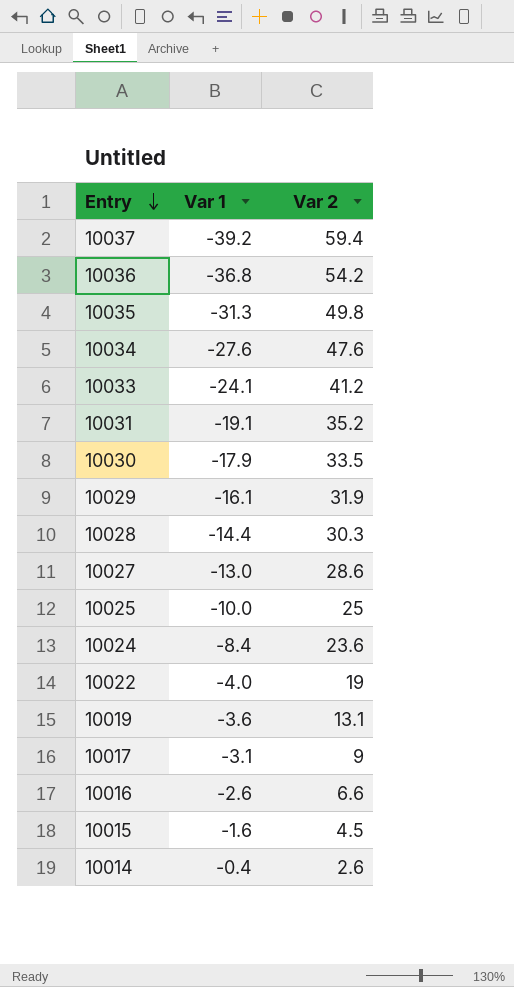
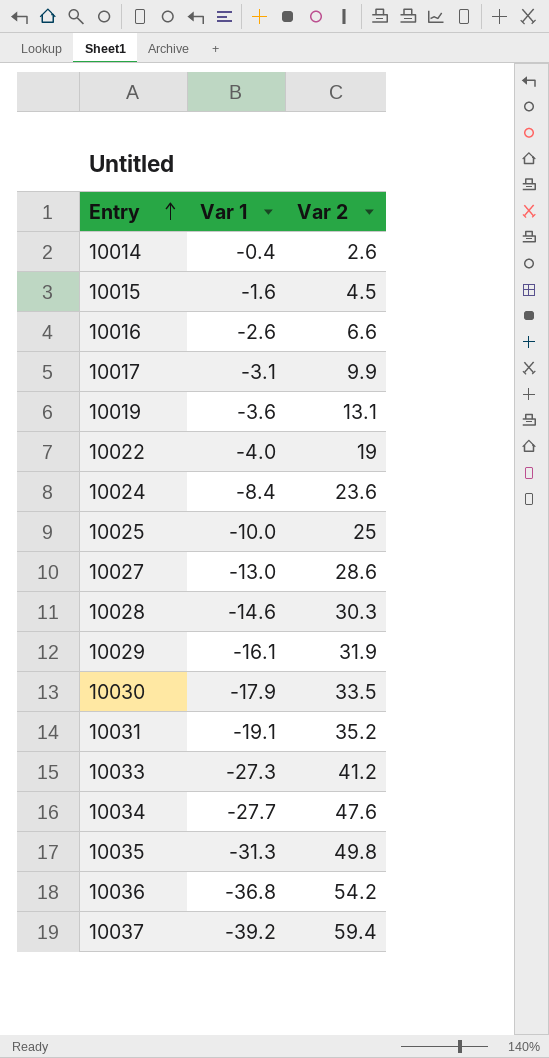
row order: Entry descending -> Entry ascending
10017 | Var 2: 9 -> 9.9
10028 | Var 1: -14.4 -> -14.6
10033 | Var 1: -24.1 -> -27.3
10034 | Var 1: -27.6 -> -27.7

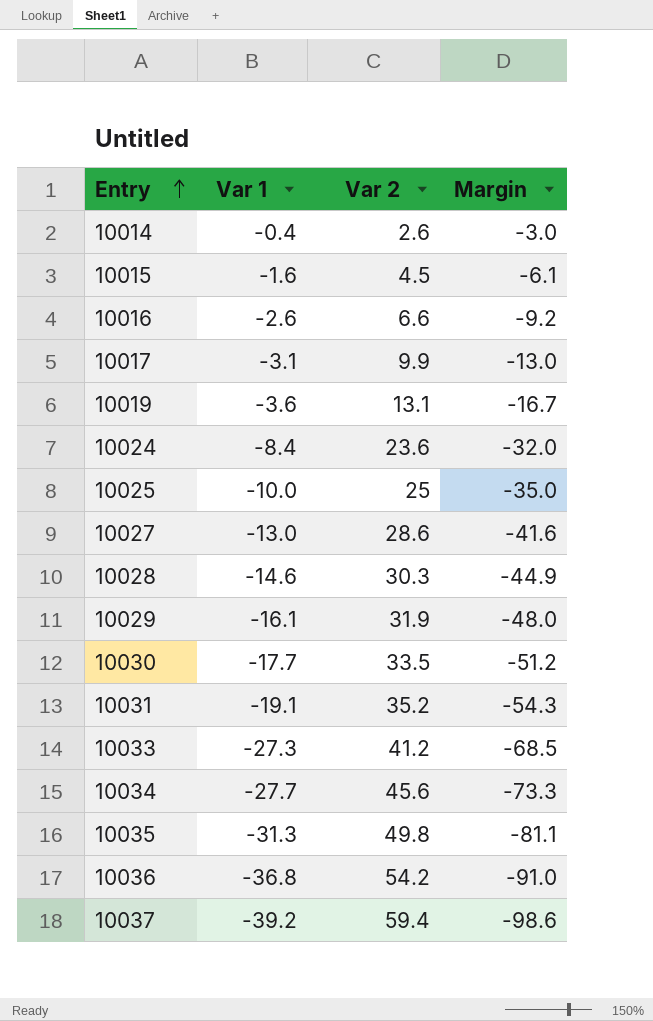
column Margin | formula: none -> [Var 1] - [Var 2]
row 10022: -4.0 | 19 -> none
10030 | Var 1: -17.9 -> -17.7
10034 | Var 2: 47.6 -> 45.6

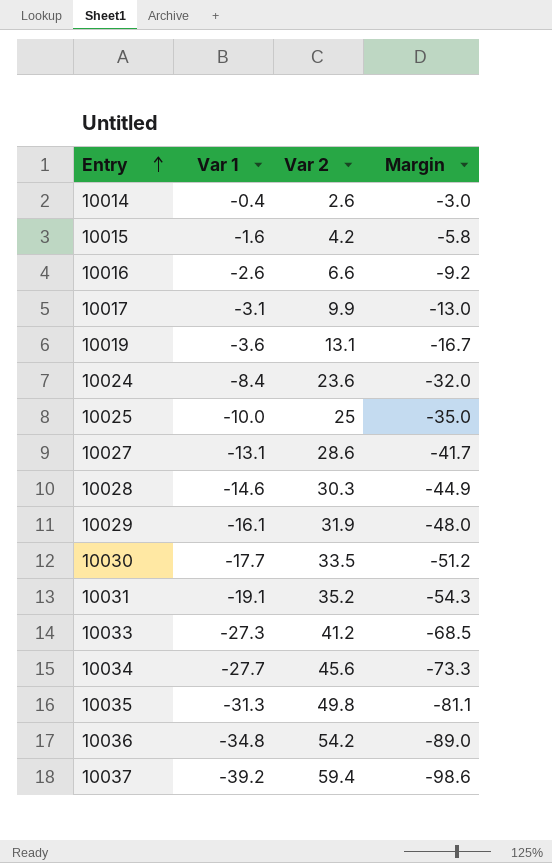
10015 | Var 2: 4.5 -> 4.2
10015 | Margin: -6.1 -> -5.8
10027 | Var 1: -13.0 -> -13.1
10027 | Margin: -41.6 -> -41.7
10036 | Var 1: -36.8 -> -34.8
10036 | Margin: -91.0 -> -89.0

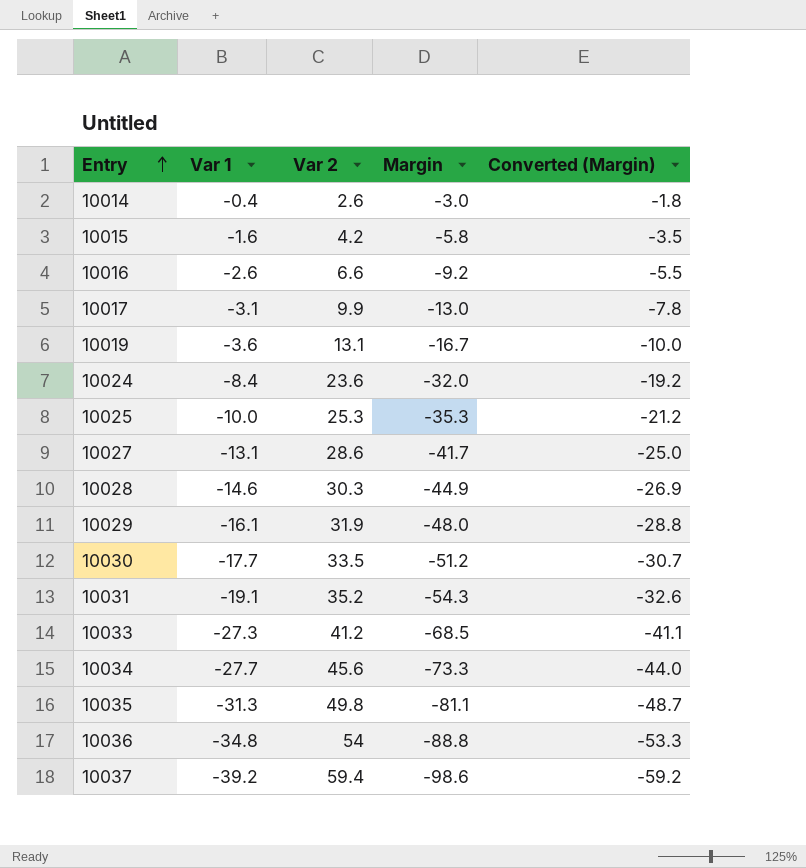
column Converted (Margin) | formula: none -> [Margin] * 0.6
10025 | Var 2: 25 -> 25.3
10025 | Margin: -35.0 -> -35.3
10036 | Var 2: 54.2 -> 54
10036 | Margin: -89.0 -> -88.8

